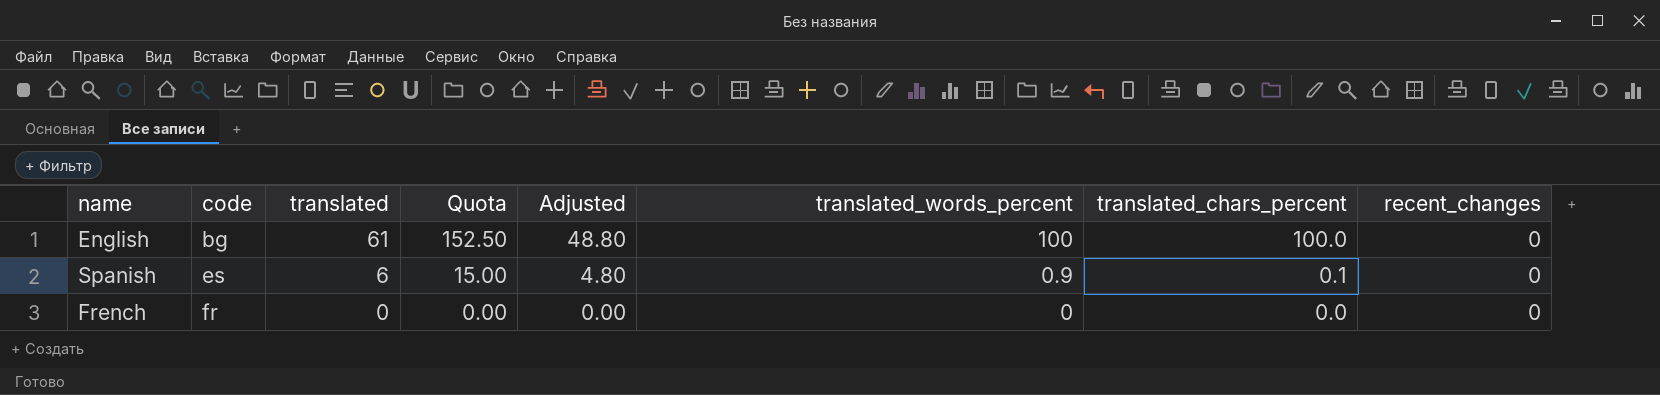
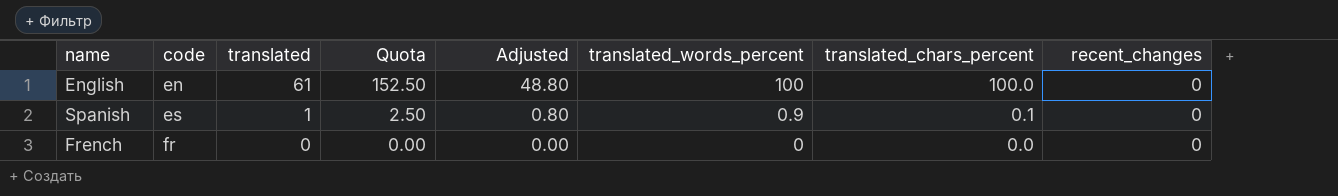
English | code: bg -> en
Spanish | translated: 6 -> 1
Spanish | Quota: 15.00 -> 2.50
Spanish | Adjusted: 4.80 -> 0.80

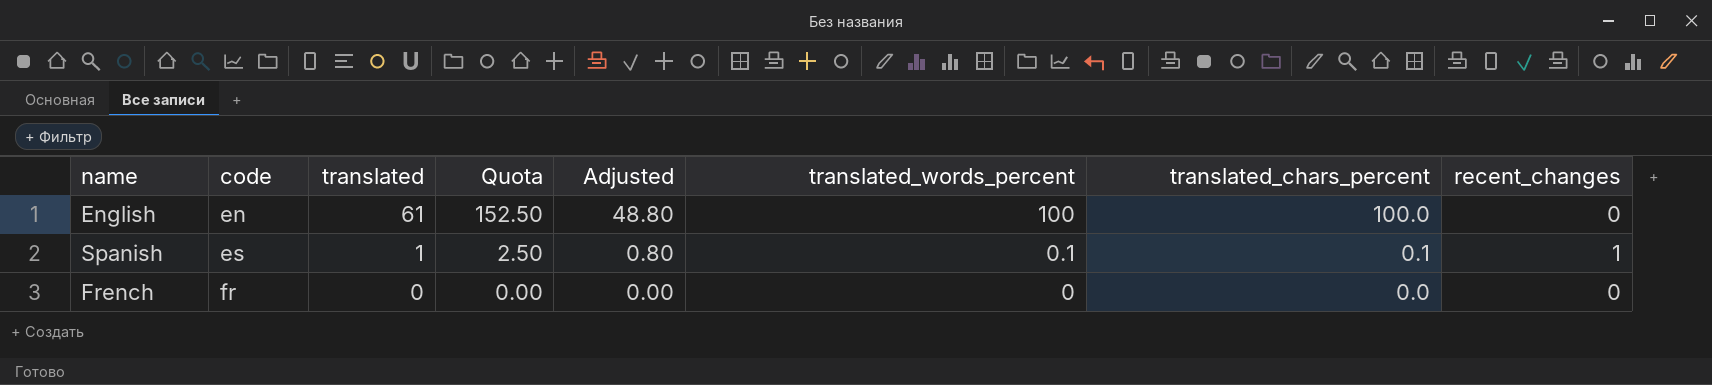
Spanish | translated_words_percent: 0.9 -> 0.1
Spanish | recent_changes: 0 -> 1

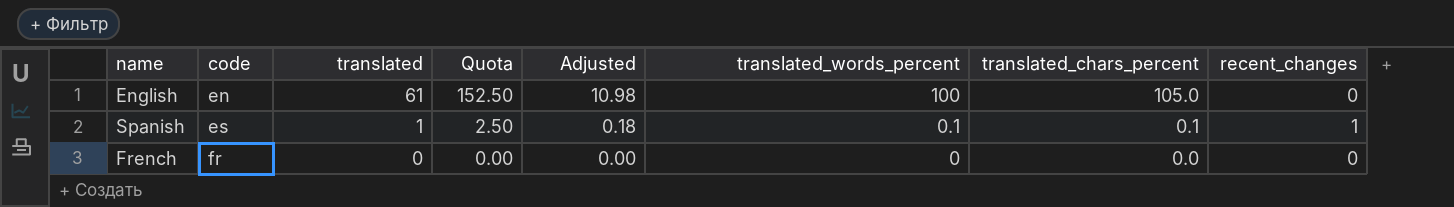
column Adjusted | formula: [translated] * 0.8 -> [translated] * 0.18
English | translated_chars_percent: 100.0 -> 105.0

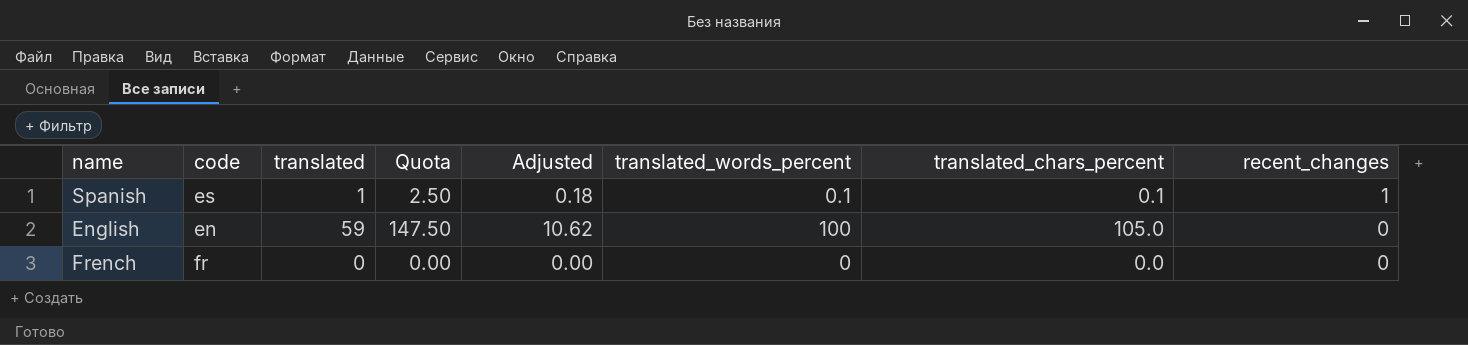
row order: code ascending -> recent_changes descending
English | translated: 61 -> 59
English | Quota: 152.50 -> 147.50
English | Adjusted: 10.98 -> 10.62

